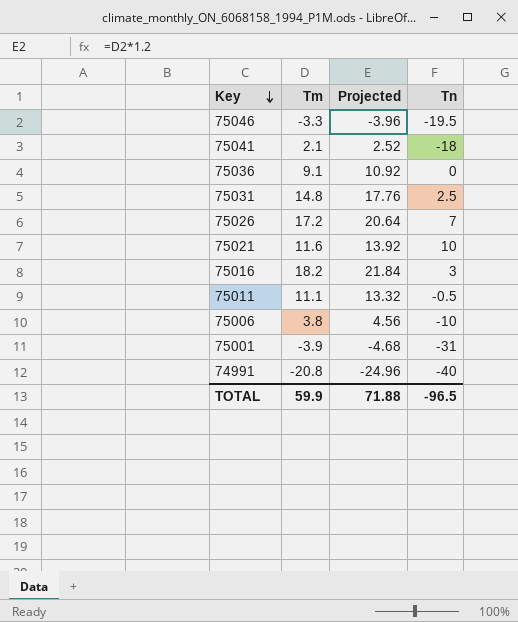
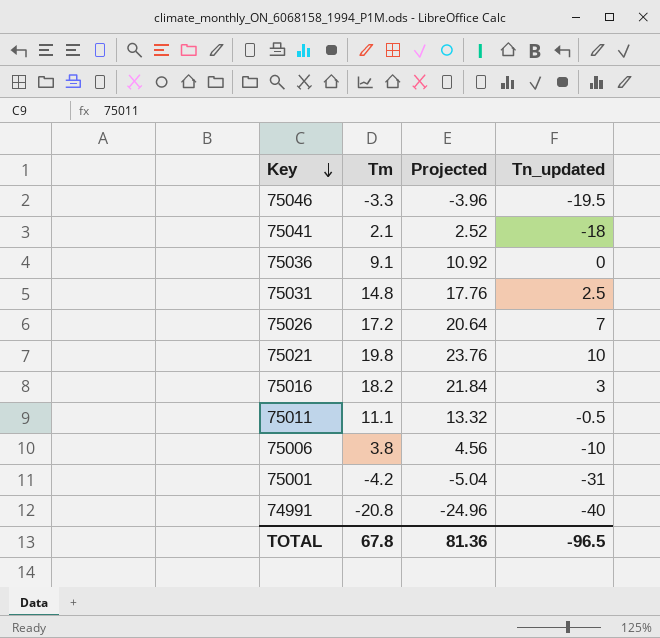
column name: Tn -> Tn_updated
75021 | Tm: 11.6 -> 19.8
75021 | Projected: 13.92 -> 23.76
75001 | Tm: -3.9 -> -4.2
75001 | Projected: -4.68 -> -5.04
TOTAL | Tm: 59.9 -> 67.8
TOTAL | Projected: 71.88 -> 81.36

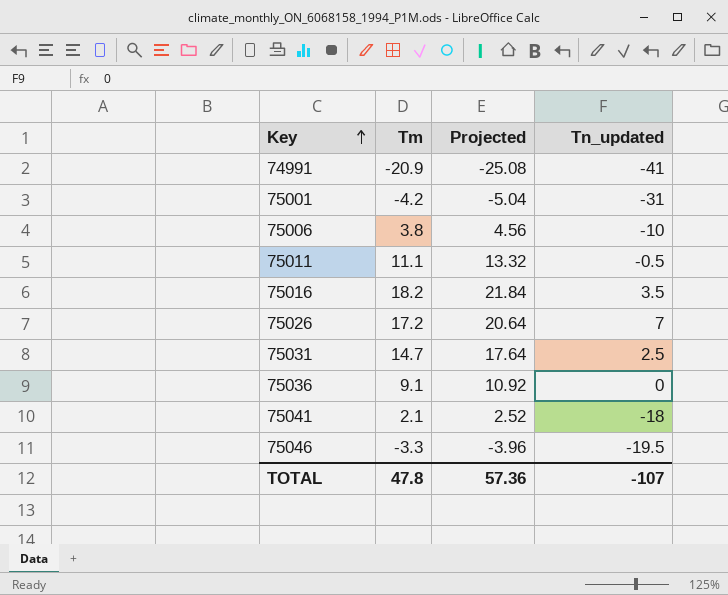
row order: Key descending -> Key ascending
row 75021: 19.8 | 23.76 | 10 -> none
74991 | Tm: -20.8 -> -20.9
74991 | Projected: -24.96 -> -25.08
74991 | Tn_updated: -40 -> -41
75016 | Tn_updated: 3 -> 3.5
75031 | Tm: 14.8 -> 14.7
75031 | Projected: 17.76 -> 17.64
TOTAL | Tm: 67.8 -> 47.8
TOTAL | Projected: 81.36 -> 57.36
TOTAL | Tn_updated: -96.5 -> -107

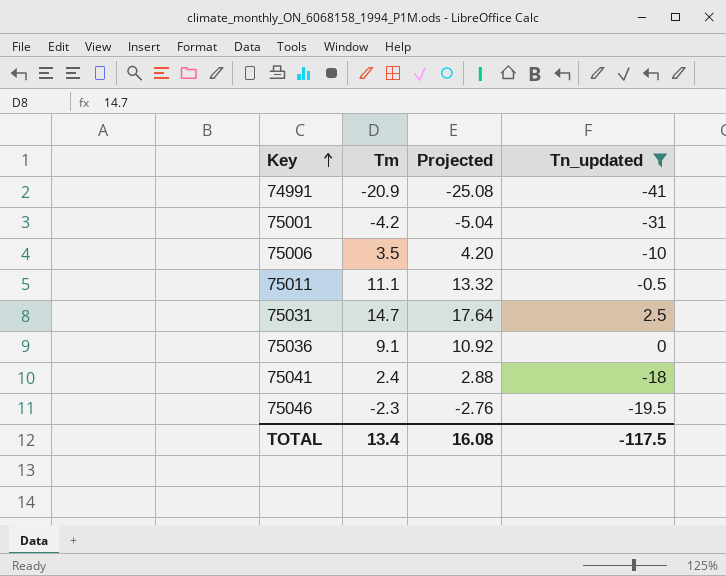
filter: none -> Tn_updated <= 2.5
75006 | Tm: 3.8 -> 3.5
75006 | Projected: 4.56 -> 4.20
75041 | Tm: 2.1 -> 2.4
75041 | Projected: 2.52 -> 2.88
75046 | Tm: -3.3 -> -2.3
75046 | Projected: -3.96 -> -2.76
TOTAL | Tm: 47.8 -> 13.4
TOTAL | Projected: 57.36 -> 16.08
TOTAL | Tn_updated: -107 -> -117.5

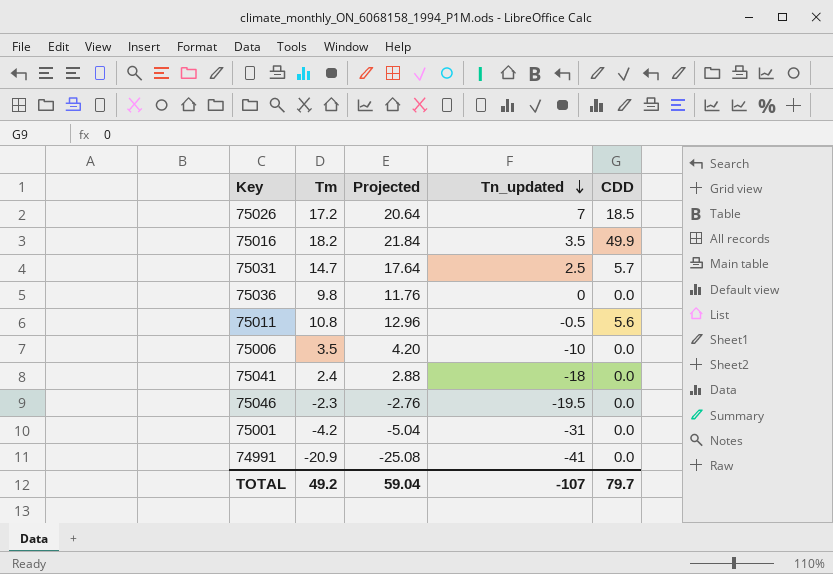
filter: Tn_updated <= 2.5 -> none
row order: Key ascending -> Tn_updated descending
column CDD | position: none -> 5
75036 | Tm: 9.1 -> 9.8
75036 | Projected: 10.92 -> 11.76
75011 | Tm: 11.1 -> 10.8
75011 | Projected: 13.32 -> 12.96
TOTAL | Tm: 13.4 -> 49.2
TOTAL | Projected: 16.08 -> 59.04
TOTAL | Tn_updated: -117.5 -> -107

